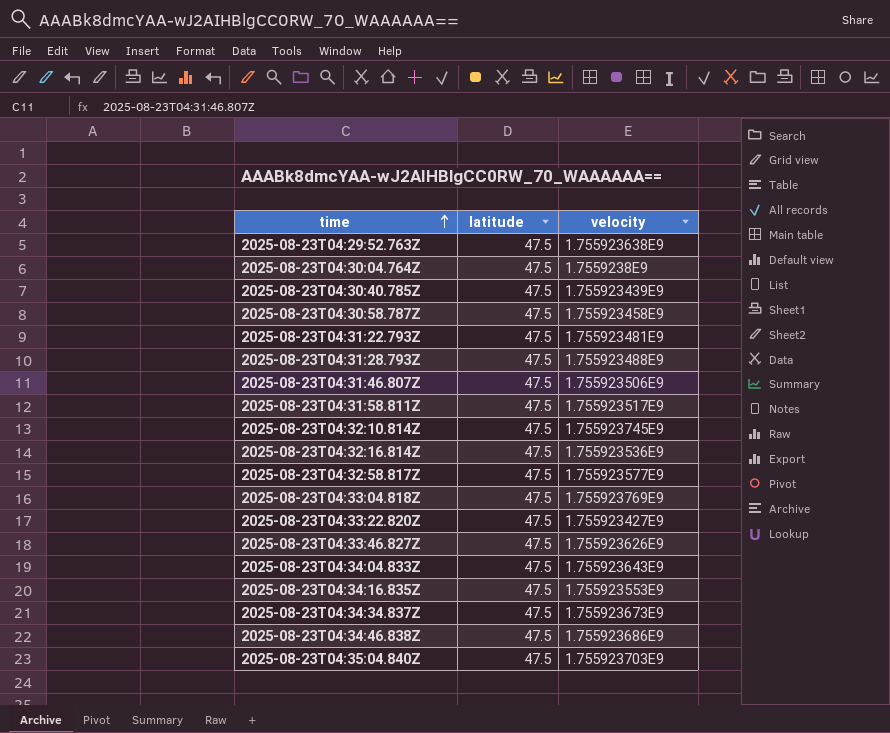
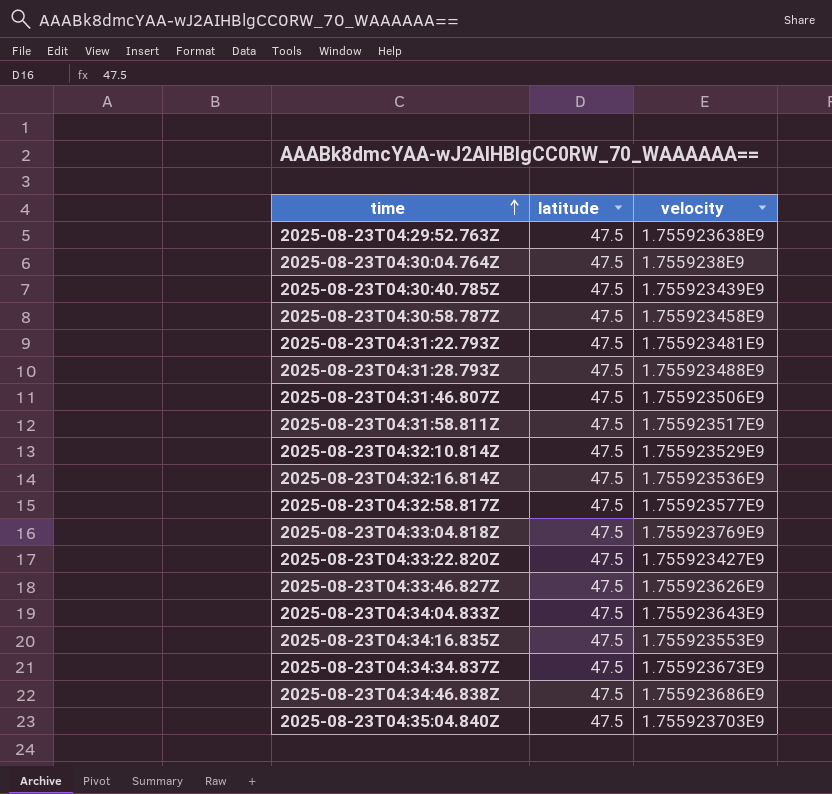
2025-08-23T04:32:10.814Z | velocity: 1.755923745E9 -> 1.755923529E9

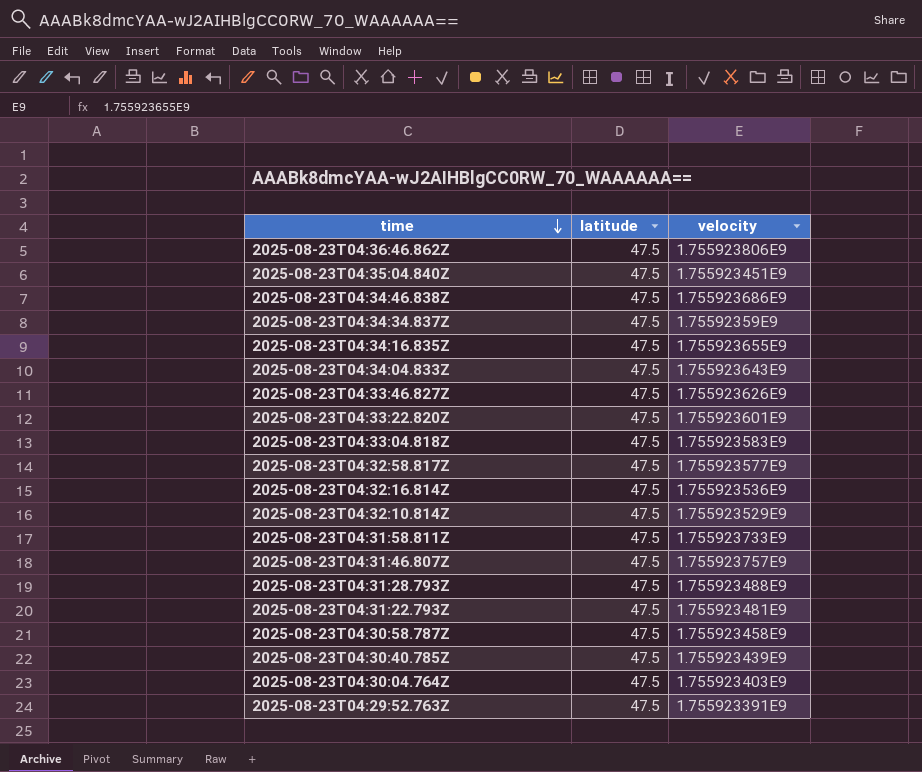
row order: time ascending -> time descending
row 2025-08-23T04:36:46.862Z: none -> 47.5 | 1.755923806E9
2025-08-23T04:35:04.840Z | velocity: 1.755923703E9 -> 1.755923451E9
2025-08-23T04:34:34.837Z | velocity: 1.755923673E9 -> 1.75592359E9
2025-08-23T04:34:16.835Z | velocity: 1.755923553E9 -> 1.755923655E9
2025-08-23T04:33:22.820Z | velocity: 1.755923427E9 -> 1.755923601E9
2025-08-23T04:33:04.818Z | velocity: 1.755923769E9 -> 1.755923583E9
2025-08-23T04:31:58.811Z | velocity: 1.755923517E9 -> 1.755923733E9
2025-08-23T04:31:46.807Z | velocity: 1.755923506E9 -> 1.755923757E9
2025-08-23T04:30:04.764Z | velocity: 1.7559238E9 -> 1.755923403E9
2025-08-23T04:29:52.763Z | velocity: 1.755923638E9 -> 1.755923391E9

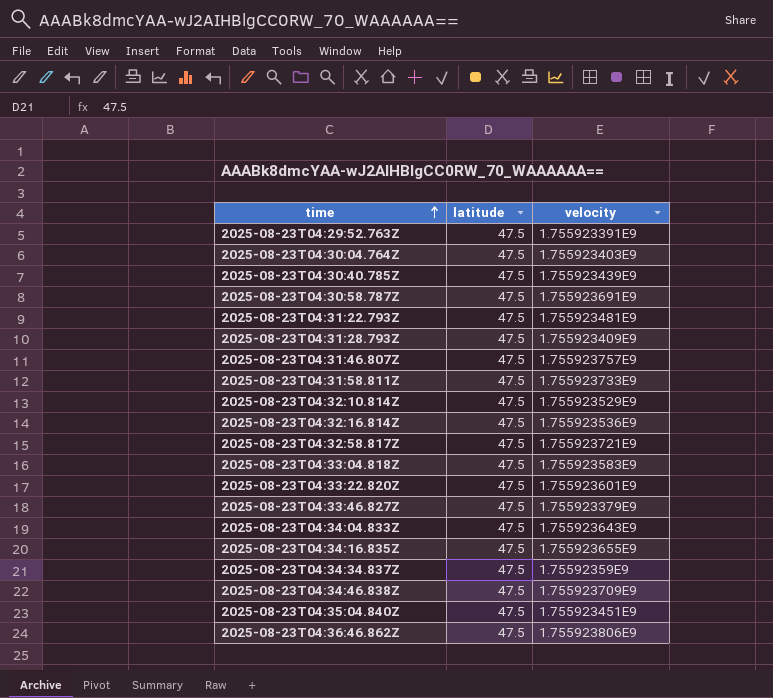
row order: time descending -> time ascending
2025-08-23T04:30:58.787Z | velocity: 1.755923458E9 -> 1.755923691E9
2025-08-23T04:31:28.793Z | velocity: 1.755923488E9 -> 1.755923409E9
2025-08-23T04:32:58.817Z | velocity: 1.755923577E9 -> 1.755923721E9
2025-08-23T04:33:46.827Z | velocity: 1.755923626E9 -> 1.755923379E9
2025-08-23T04:34:46.838Z | velocity: 1.755923686E9 -> 1.755923709E9

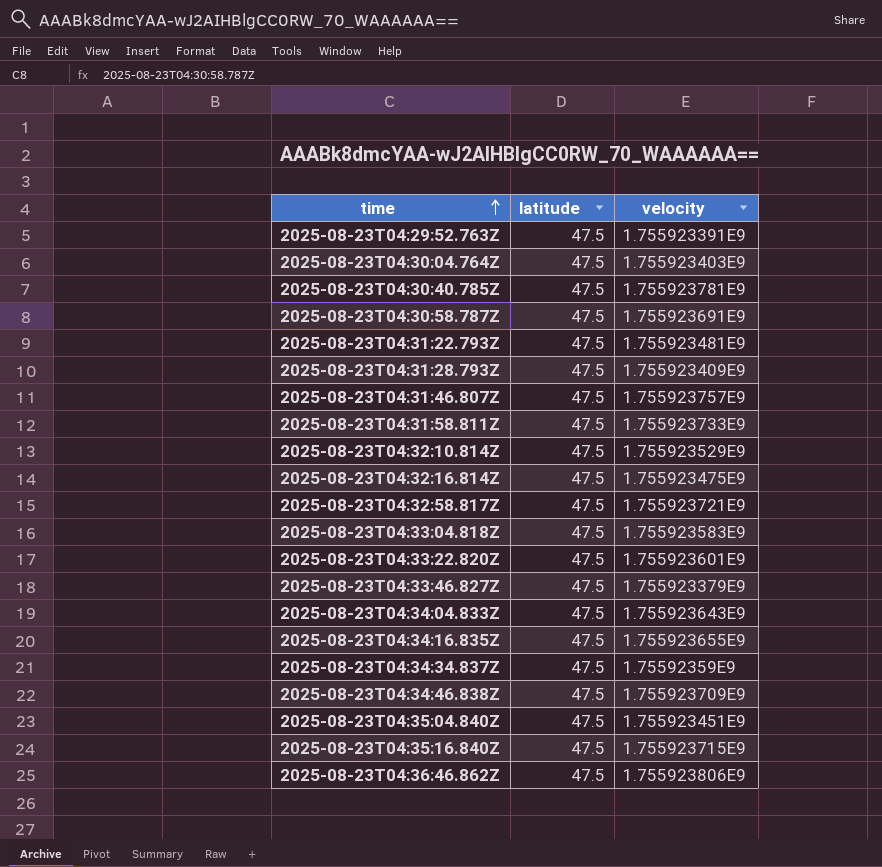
2025-08-23T04:30:40.785Z | velocity: 1.755923439E9 -> 1.755923781E9
2025-08-23T04:32:16.814Z | velocity: 1.755923536E9 -> 1.755923475E9
row 2025-08-23T04:35:16.840Z: none -> 47.5 | 1.755923715E9

